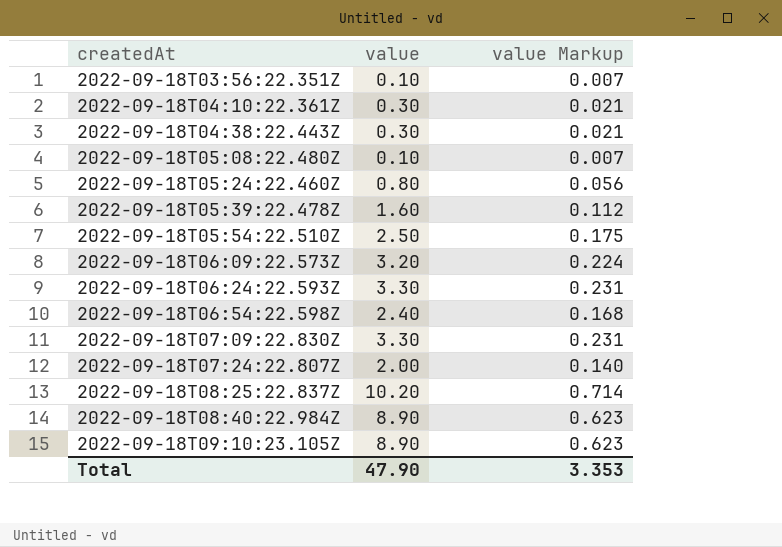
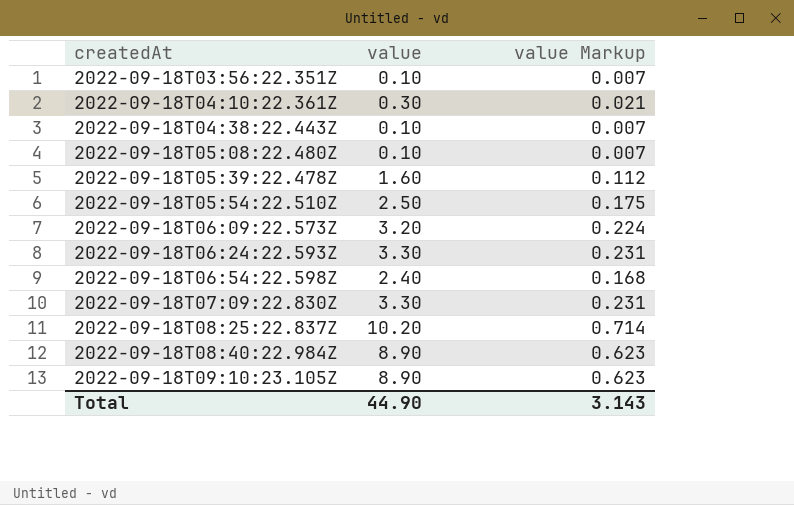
row 2022-09-18T05:24:22.460Z: 0.80 | 0.056 -> none
row 2022-09-18T07:24:22.807Z: 2.00 | 0.140 -> none
2022-09-18T04:38:22.443Z | value: 0.30 -> 0.10
2022-09-18T04:38:22.443Z | value Markup: 0.021 -> 0.007
Total | value: 47.90 -> 44.90
Total | value Markup: 3.353 -> 3.143

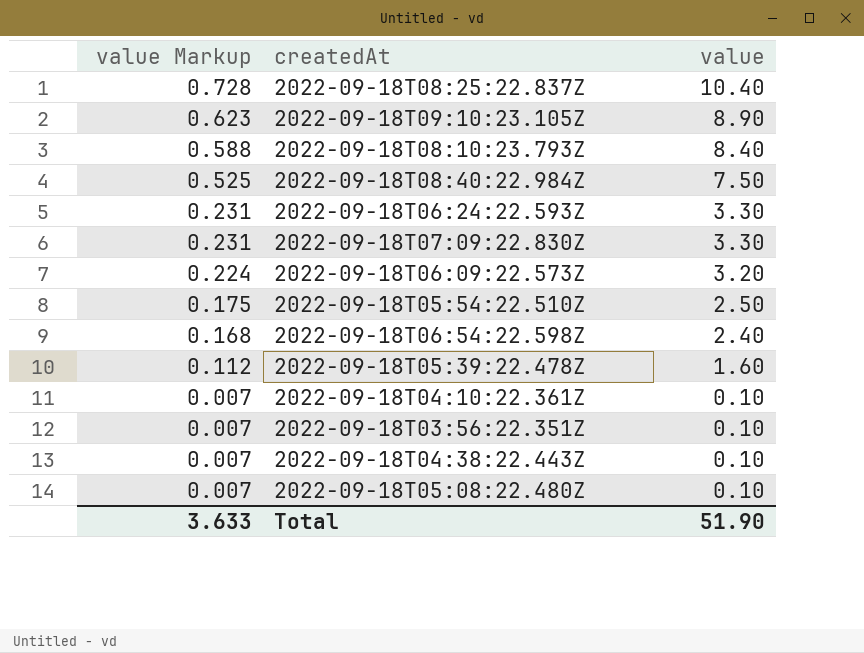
row order: createdAt ascending -> value Markup descending
column value Markup | position: 3 -> 1
2022-09-18T08:25:22.837Z | value Markup: 0.714 -> 0.728
2022-09-18T08:25:22.837Z | value: 10.20 -> 10.40
row 2022-09-18T08:10:23.793Z: none -> 0.588 | 8.40
2022-09-18T08:40:22.984Z | value Markup: 0.623 -> 0.525
2022-09-18T08:40:22.984Z | value: 8.90 -> 7.50
2022-09-18T04:10:22.361Z | value Markup: 0.021 -> 0.007
2022-09-18T04:10:22.361Z | value: 0.30 -> 0.10
Total | value Markup: 3.143 -> 3.633
Total | value: 44.90 -> 51.90

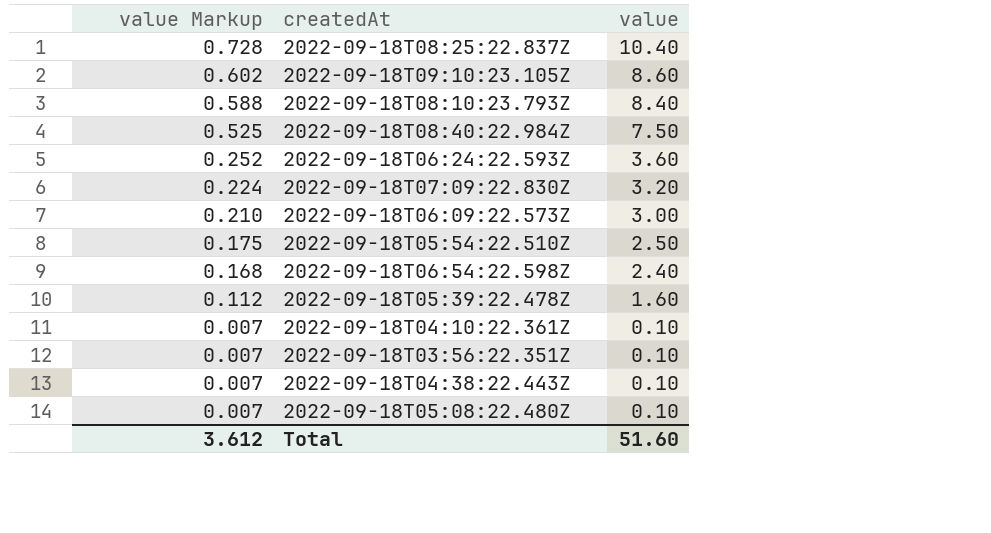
2022-09-18T09:10:23.105Z | value Markup: 0.623 -> 0.602
2022-09-18T09:10:23.105Z | value: 8.90 -> 8.60
2022-09-18T06:24:22.593Z | value Markup: 0.231 -> 0.252
2022-09-18T06:24:22.593Z | value: 3.30 -> 3.60
2022-09-18T07:09:22.830Z | value Markup: 0.231 -> 0.224
2022-09-18T07:09:22.830Z | value: 3.30 -> 3.20
2022-09-18T06:09:22.573Z | value Markup: 0.224 -> 0.210
2022-09-18T06:09:22.573Z | value: 3.20 -> 3.00
Total | value Markup: 3.633 -> 3.612
Total | value: 51.90 -> 51.60

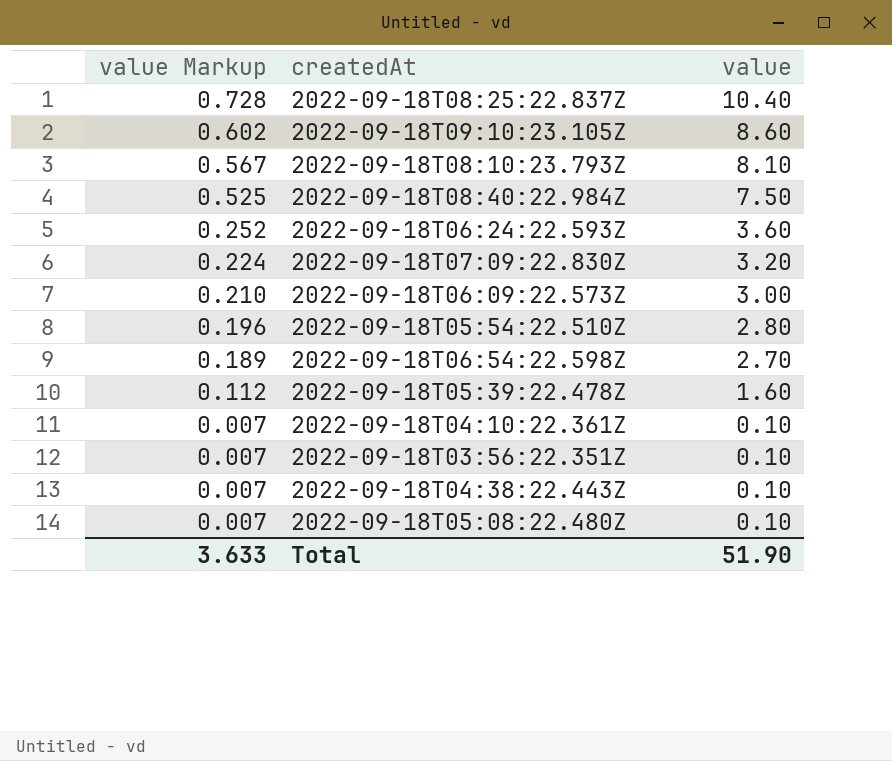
2022-09-18T08:10:23.793Z | value Markup: 0.588 -> 0.567
2022-09-18T08:10:23.793Z | value: 8.40 -> 8.10
2022-09-18T05:54:22.510Z | value Markup: 0.175 -> 0.196
2022-09-18T05:54:22.510Z | value: 2.50 -> 2.80
2022-09-18T06:54:22.598Z | value Markup: 0.168 -> 0.189
2022-09-18T06:54:22.598Z | value: 2.40 -> 2.70
Total | value Markup: 3.612 -> 3.633
Total | value: 51.60 -> 51.90

